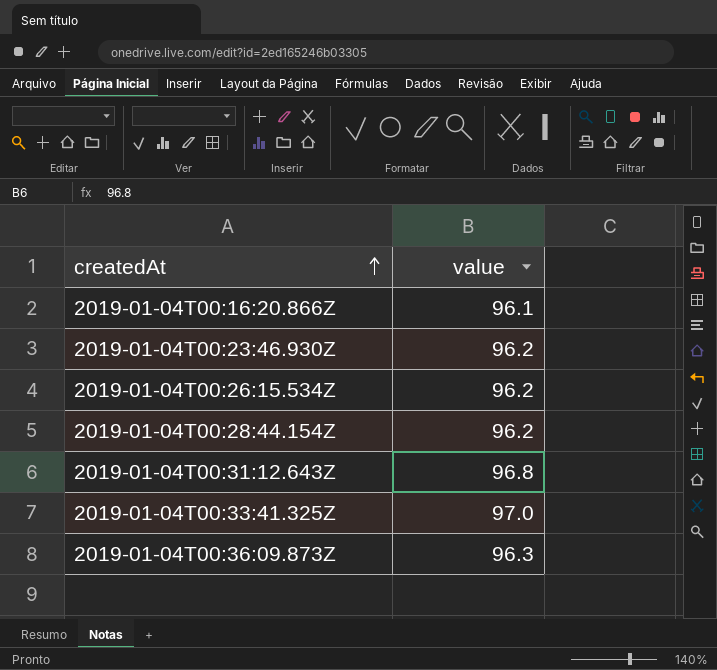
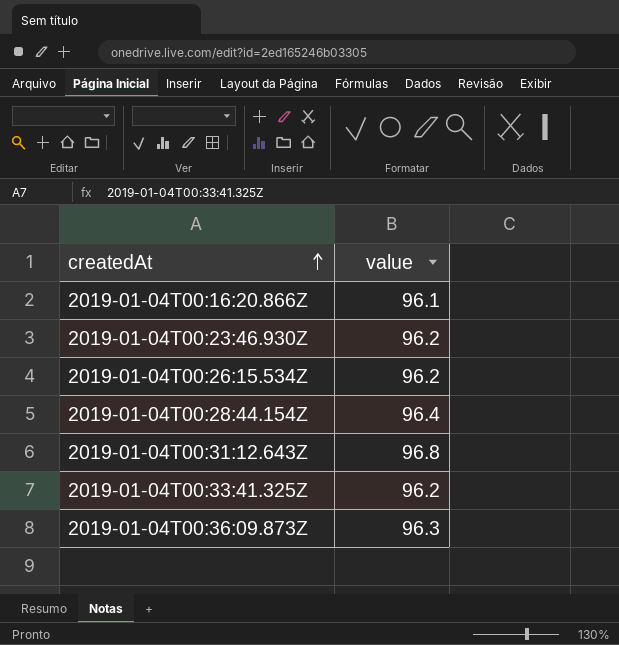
2019-01-04T00:28:44.154Z | value: 96.2 -> 96.4
2019-01-04T00:33:41.325Z | value: 97.0 -> 96.2

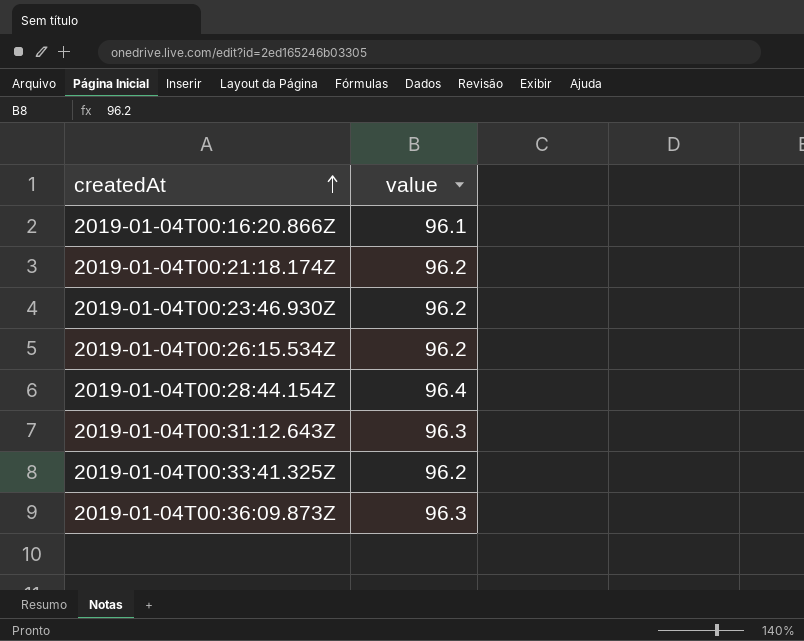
row 2019-01-04T00:21:18.174Z: none -> 96.2
2019-01-04T00:31:12.643Z | value: 96.8 -> 96.3

